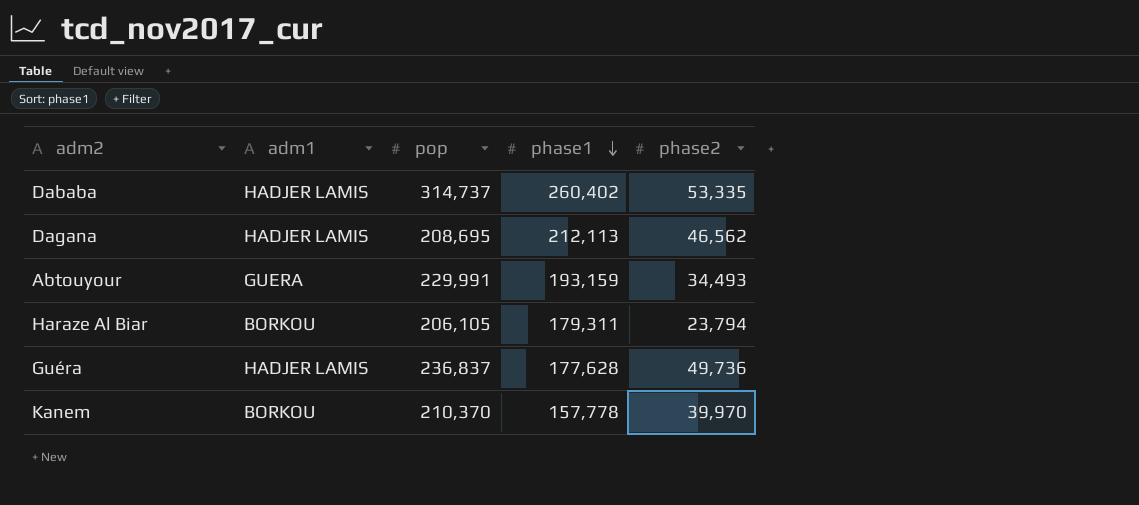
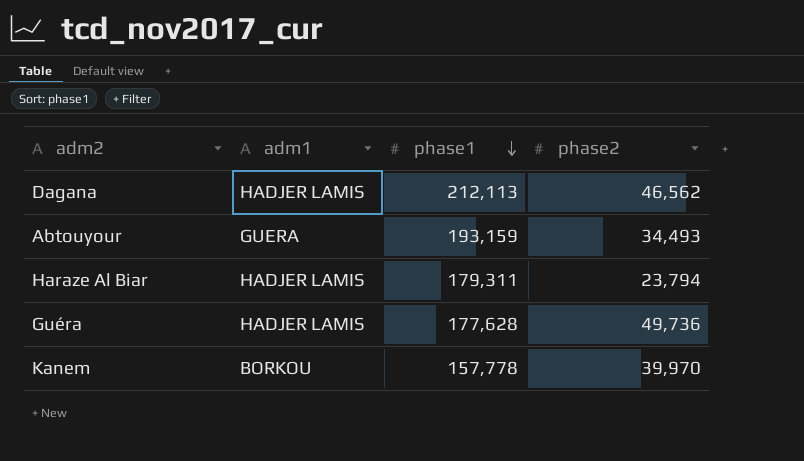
column pop | position: 3 -> none
row Dababa: HADJER LAMIS | 314,737 | 260,402 | 53,335 -> none
Haraze Al Biar | adm1: BORKOU -> HADJER LAMIS

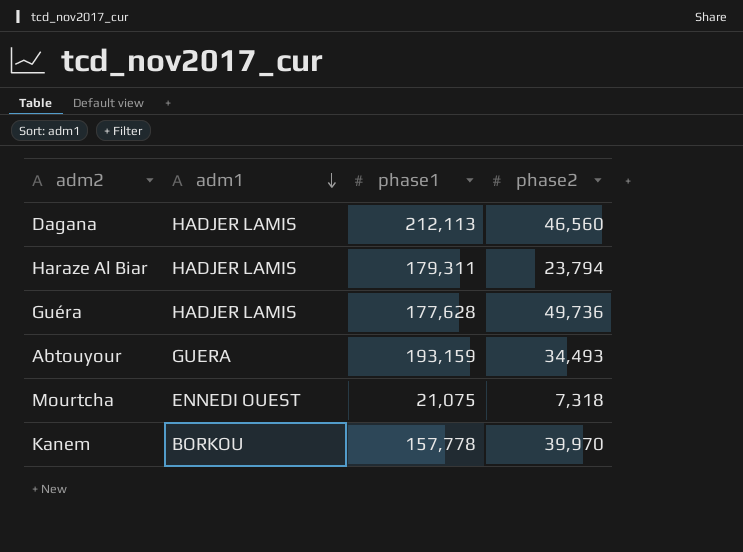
row order: phase1 descending -> adm1 descending
Dagana | phase2: 46,562 -> 46,560
row Mourtcha: none -> ENNEDI OUEST | 21,075 | 7,318

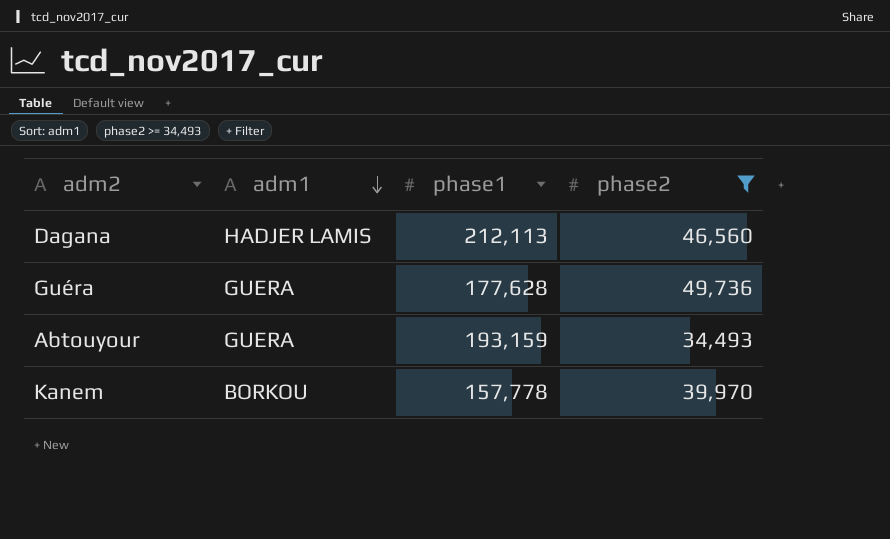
filter: none -> phase2 >= 34,493
Guéra | adm1: HADJER LAMIS -> GUERA

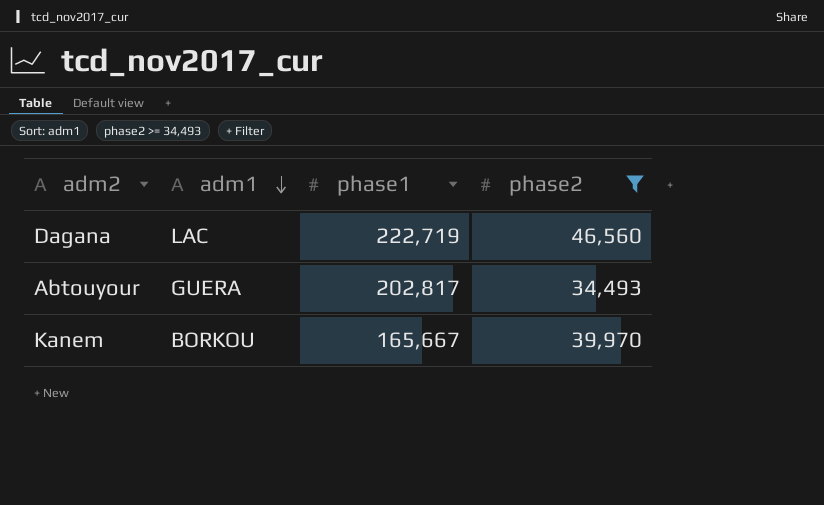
row Guéra: GUERA | 177,628 | 49,736 -> none
Dagana | adm1: HADJER LAMIS -> LAC
Dagana | phase1: 212,113 -> 222,719
Abtouyour | phase1: 193,159 -> 202,817
Kanem | phase1: 157,778 -> 165,667

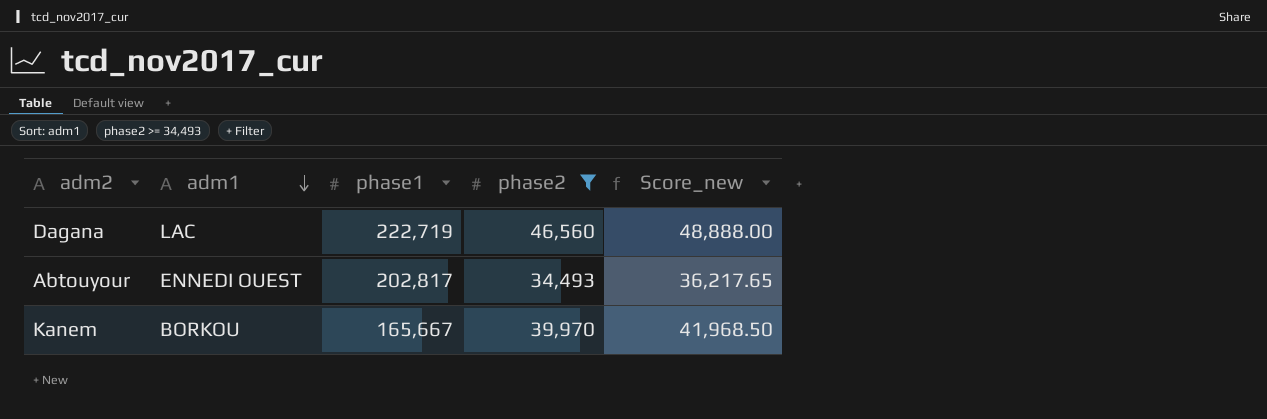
column Score_new | formula: none -> [phase2] * 1.05
Abtouyour | adm1: GUERA -> ENNEDI OUEST

